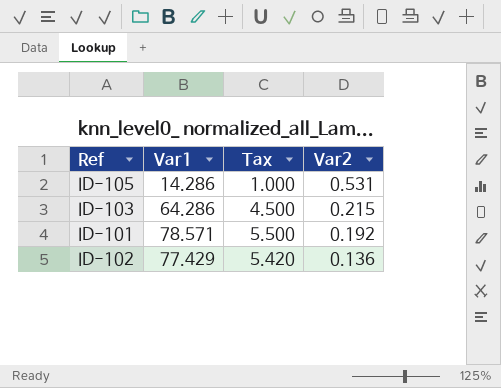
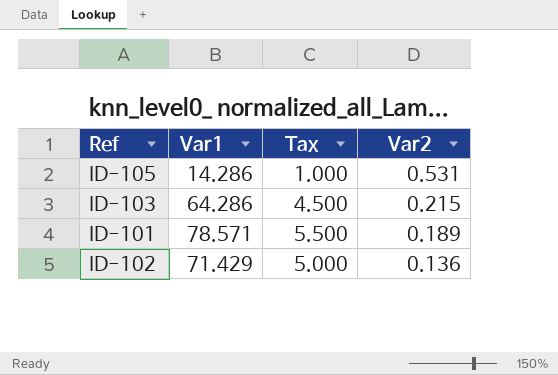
ID-101 | Var2: 0.192 -> 0.189
ID-102 | Var1: 77.429 -> 71.429
ID-102 | Tax: 5.420 -> 5.000

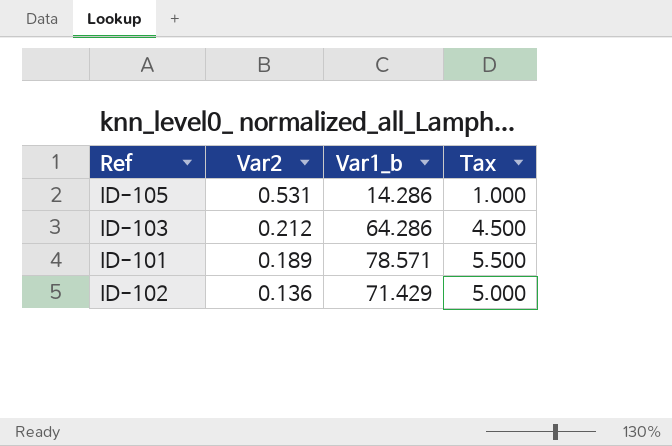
column Var2 | position: 4 -> 2
column name: Var1 -> Var1_b
ID-103 | Var2: 0.215 -> 0.212

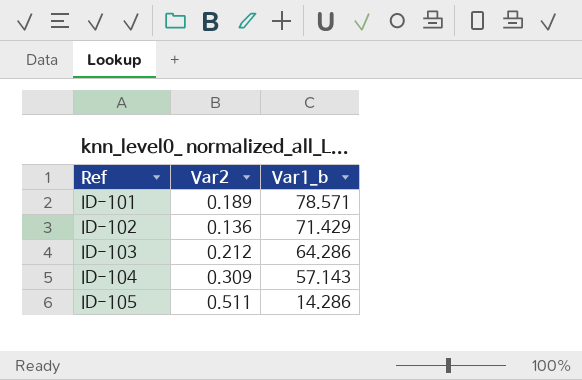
row order: Var2 descending -> Ref ascending
column Tax | formula: [Var1_b] * 0.07 -> none
row ID-104: none -> 0.309 | 57.143
ID-105 | Var2: 0.531 -> 0.511

